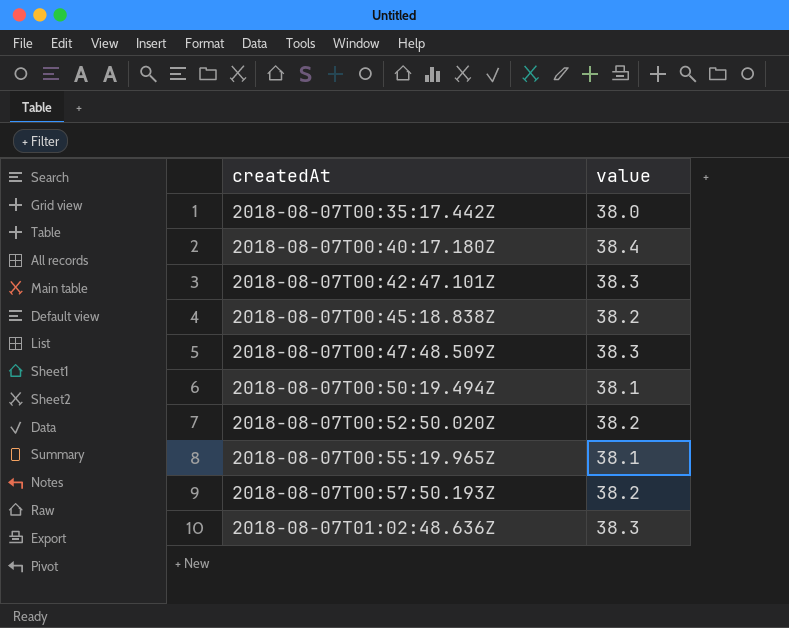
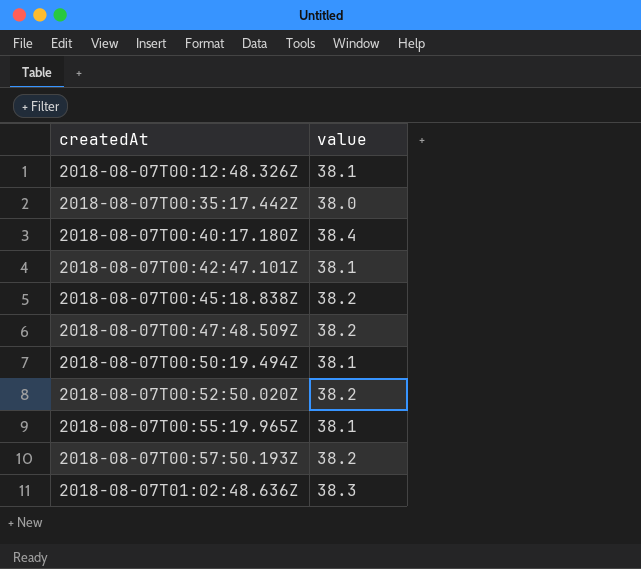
row 2018-08-07T00:12:48.326Z: none -> 38.1
2018-08-07T00:42:47.101Z | value: 38.3 -> 38.1
2018-08-07T00:47:48.509Z | value: 38.3 -> 38.2

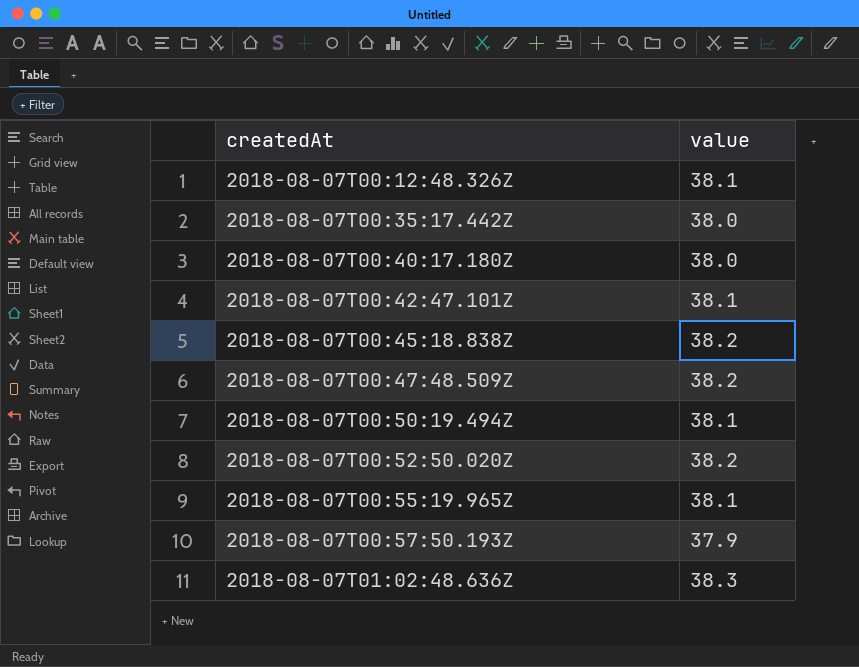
2018-08-07T00:40:17.180Z | value: 38.4 -> 38.0
2018-08-07T00:57:50.193Z | value: 38.2 -> 37.9

